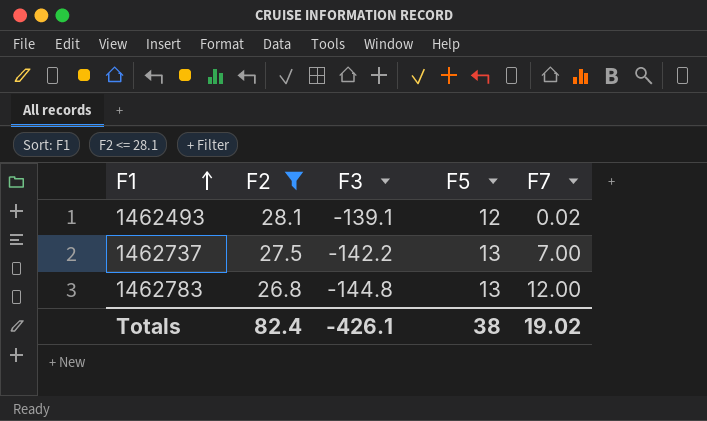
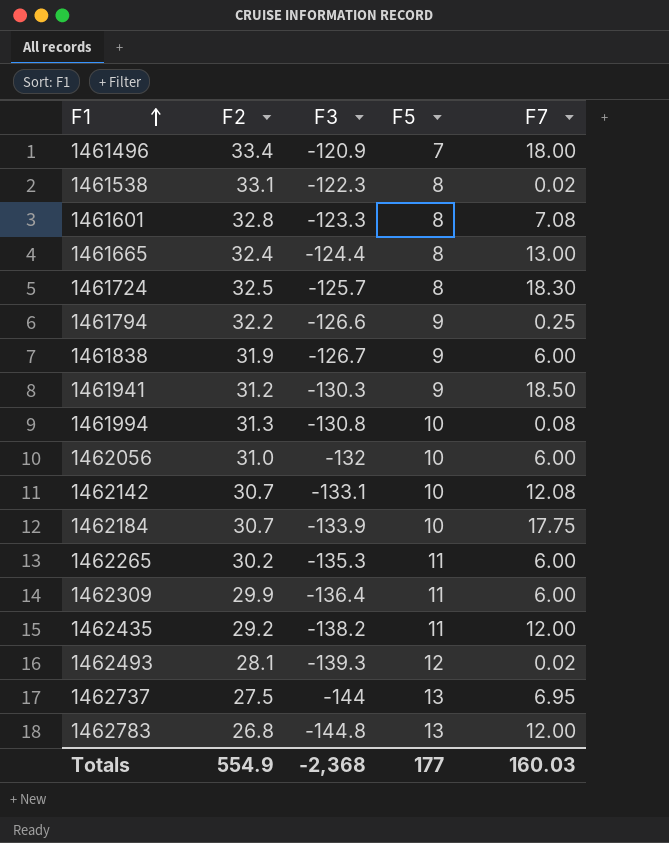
filter: F2 <= 28.1 -> none
1462493 | F3: -139.1 -> -139.3
1462737 | F3: -142.2 -> -144
1462737 | F7: 7.00 -> 6.95
Totals | F2: 82.4 -> 554.9
Totals | F3: -426.1 -> -2,368
Totals | F5: 38 -> 177
Totals | F7: 19.02 -> 160.03

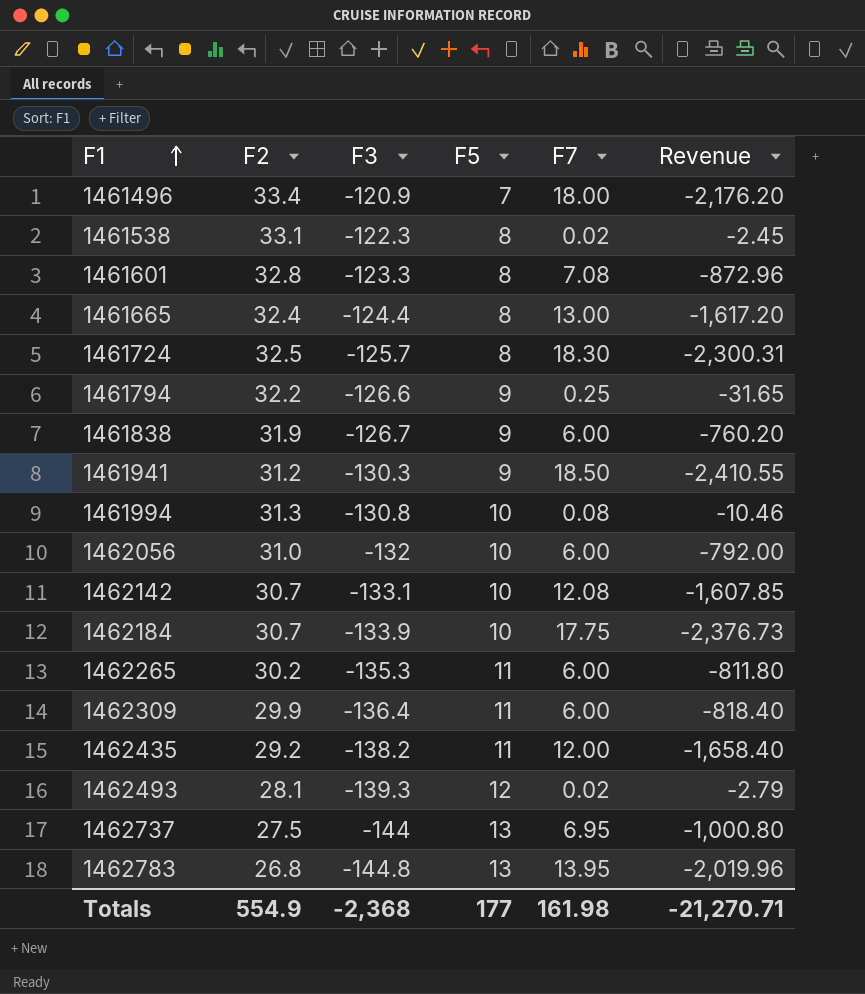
column Revenue | formula: none -> [F3] * [F7]
1462783 | F7: 12.00 -> 13.95
Totals | F7: 160.03 -> 161.98

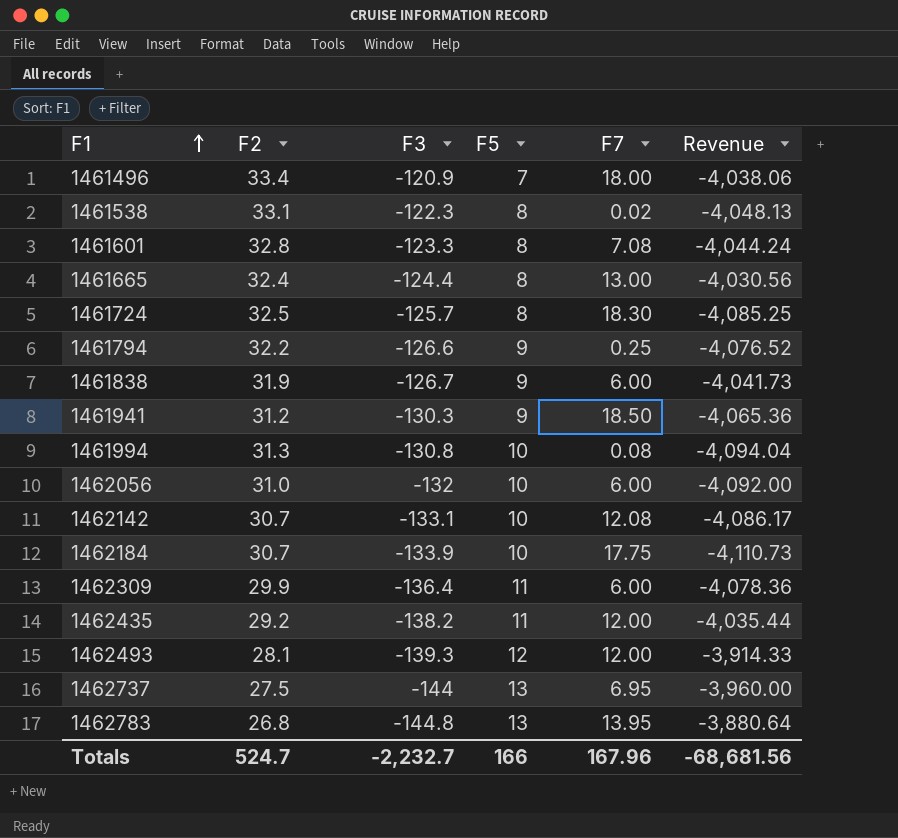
column Revenue | formula: [F3] * [F7] -> [F2] * [F3]
row 1462265: 30.2 | -135.3 | 11 | 6.00 | -811.80 -> none
1462493 | F7: 0.02 -> 12.00
Totals | F2: 554.9 -> 524.7
Totals | F3: -2,368 -> -2,232.7
Totals | F5: 177 -> 166
Totals | F7: 161.98 -> 167.96
Totals | Revenue: -21,270.71 -> -68,681.56

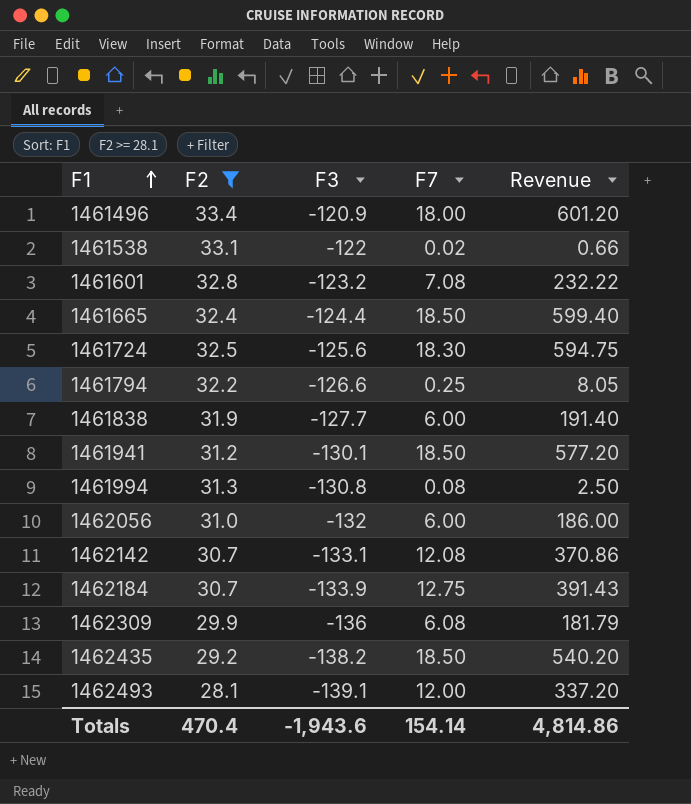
filter: none -> F2 >= 28.1
column F5 | position: 4 -> none
column Revenue | formula: [F2] * [F3] -> [F2] * [F7]
1461538 | F3: -122.3 -> -122
1461601 | F3: -123.3 -> -123.2
1461665 | F7: 13.00 -> 18.50
1461724 | F3: -125.7 -> -125.6
1461838 | F3: -126.7 -> -127.7
1461941 | F3: -130.3 -> -130.1
1462184 | F7: 17.75 -> 12.75
1462309 | F3: -136.4 -> -136
1462309 | F7: 6.00 -> 6.08
1462435 | F7: 12.00 -> 18.50
1462493 | F3: -139.3 -> -139.1
Totals | F2: 524.7 -> 470.4
Totals | F3: -2,232.7 -> -1,943.6
Totals | F7: 167.96 -> 154.14
Totals | Revenue: -68,681.56 -> 4,814.86

